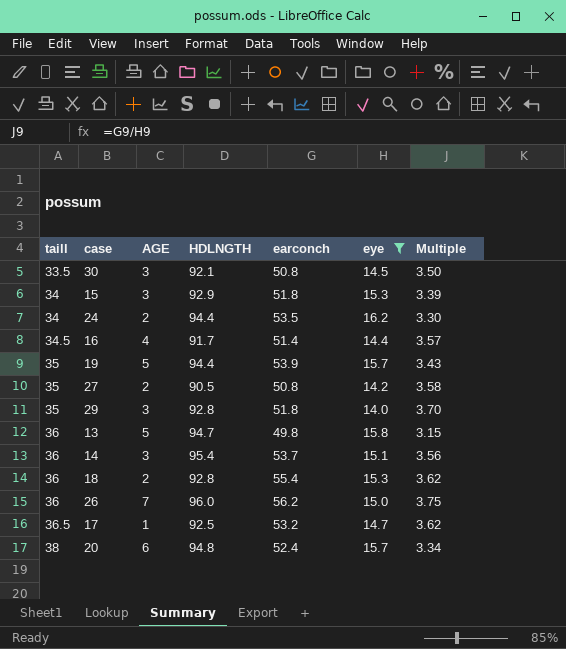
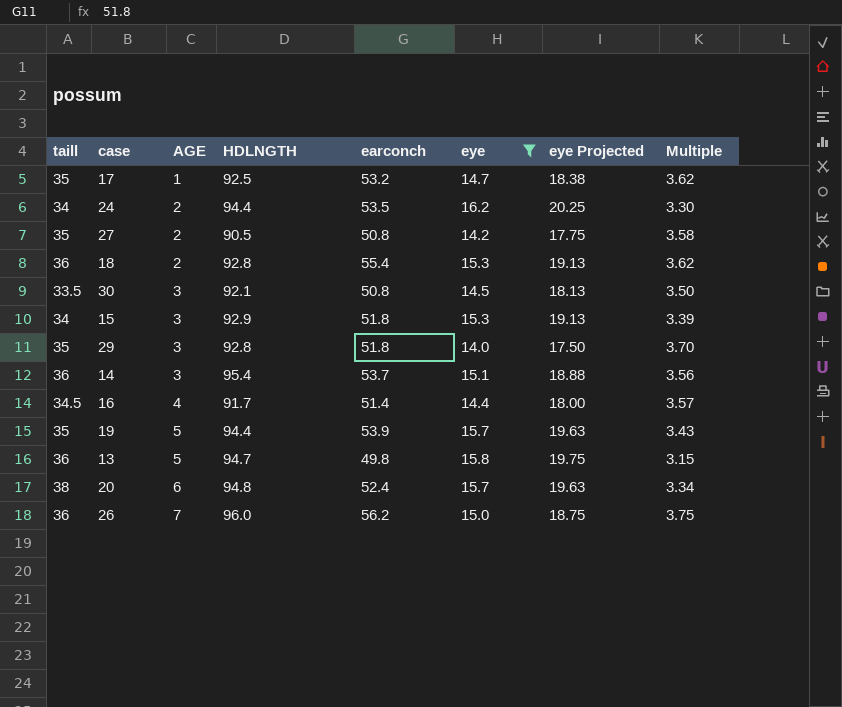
row order: taill ascending -> AGE ascending
column eye Projected | formula: none -> [eye] * 1.25
17 | taill: 36.5 -> 35

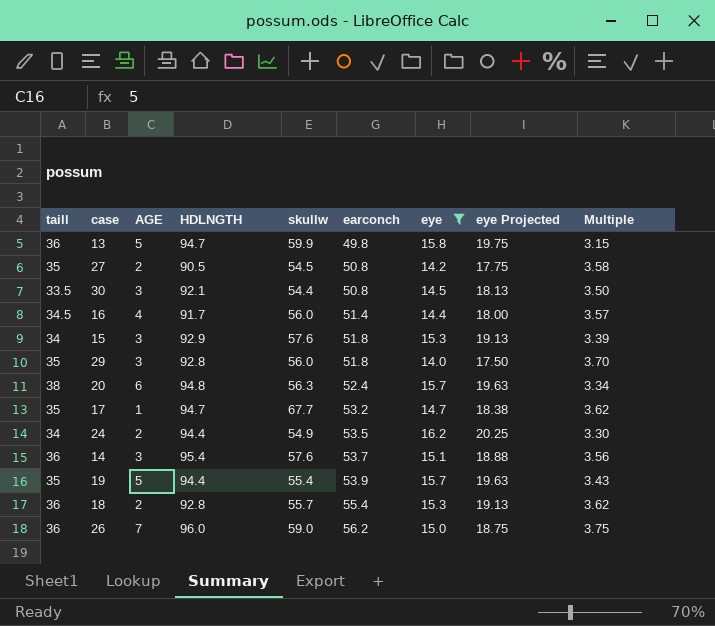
row order: AGE ascending -> earconch ascending
column skullw | position: none -> 5
17 | HDLNGTH: 92.5 -> 94.7

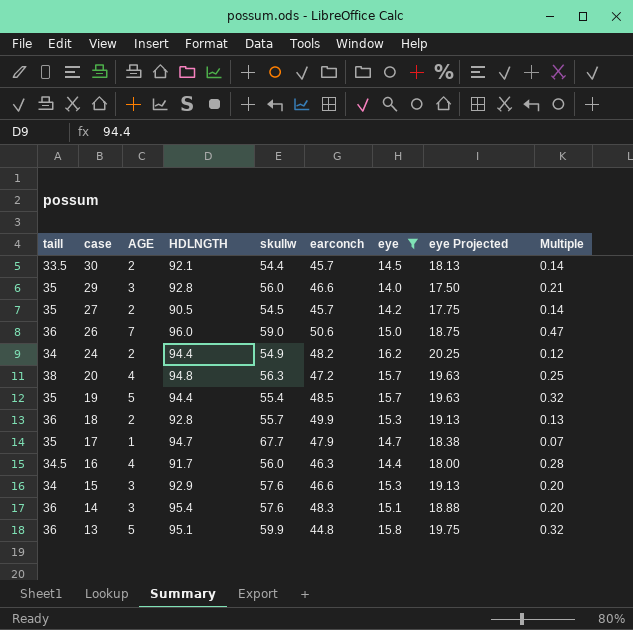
row order: earconch ascending -> case descending
column Multiple | formula: [earconch] / [eye] -> [AGE] / [eye]
30 | AGE: 3 -> 2
30 | earconch: 50.8 -> 45.7
29 | earconch: 51.8 -> 46.6
27 | earconch: 50.8 -> 45.7
26 | earconch: 56.2 -> 50.6
24 | earconch: 53.5 -> 48.2
20 | AGE: 6 -> 4
20 | earconch: 52.4 -> 47.2
19 | earconch: 53.9 -> 48.5
18 | earconch: 55.4 -> 49.9
17 | earconch: 53.2 -> 47.9
16 | earconch: 51.4 -> 46.3
15 | earconch: 51.8 -> 46.6
14 | earconch: 53.7 -> 48.3
13 | HDLNGTH: 94.7 -> 95.1
13 | earconch: 49.8 -> 44.8

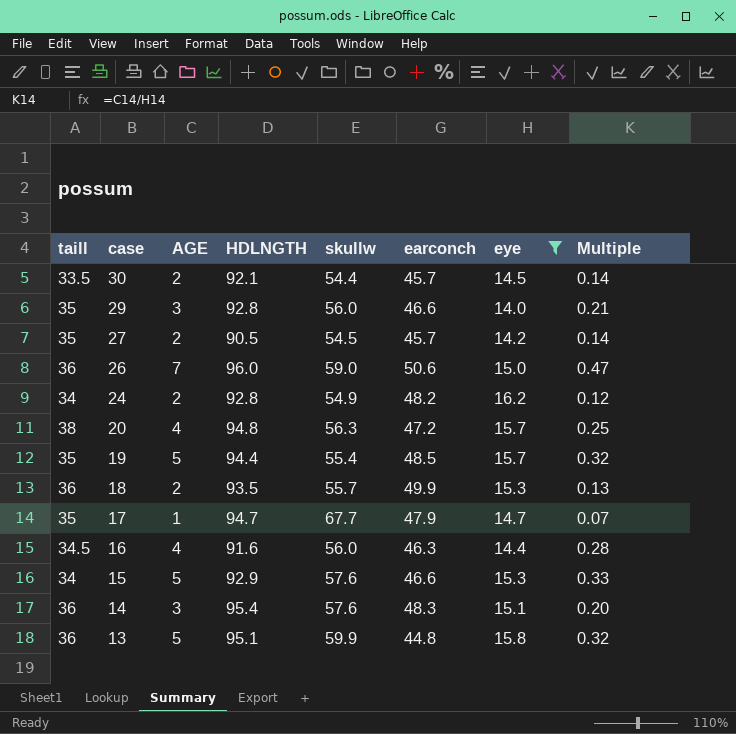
column eye Projected | formula: [eye] * 1.25 -> none
24 | HDLNGTH: 94.4 -> 92.8
18 | HDLNGTH: 92.8 -> 93.5
16 | HDLNGTH: 91.7 -> 91.6
15 | AGE: 3 -> 5
15 | Multiple: 0.20 -> 0.33

